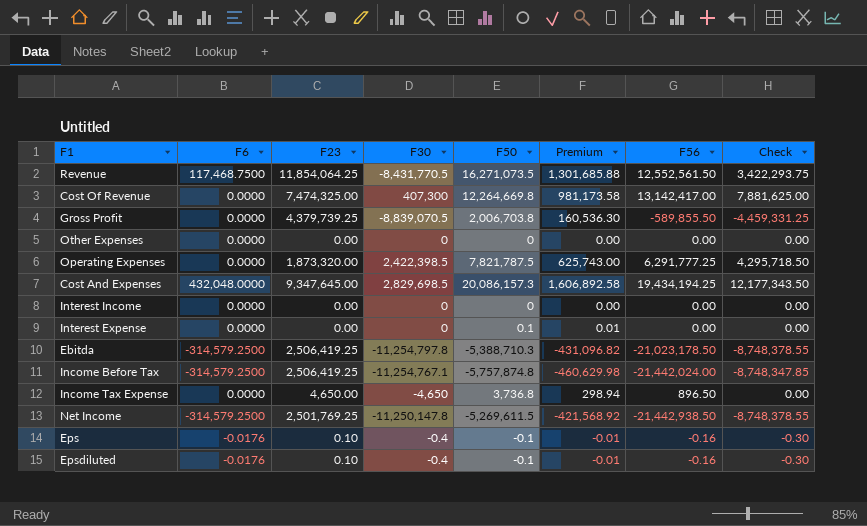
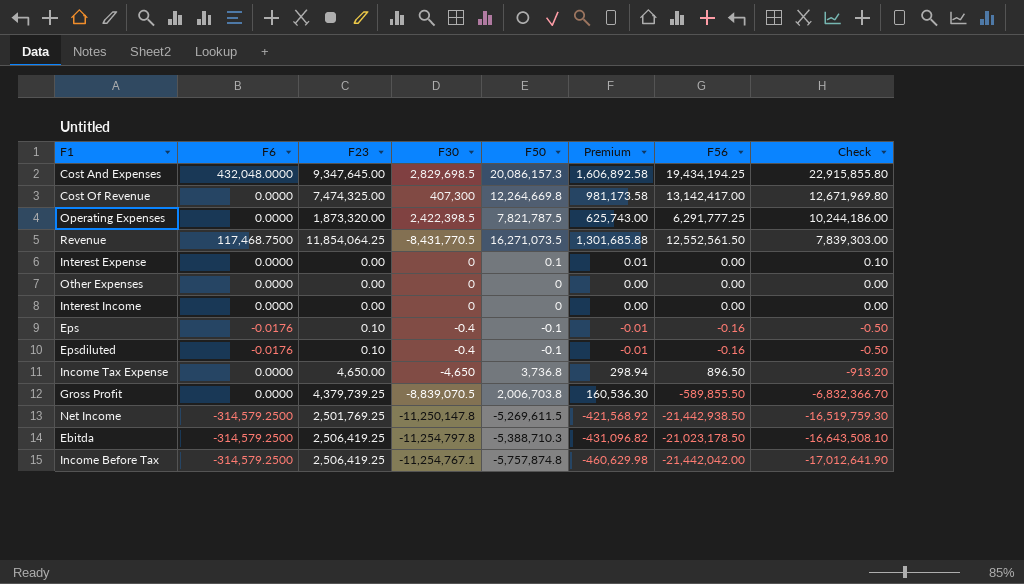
row order: none -> Check descending
column Check | formula: [F23] + [F30] -> [F30] + [F50]
Income Before Tax | F56: -21,442,024.00 -> -21,442,042.00

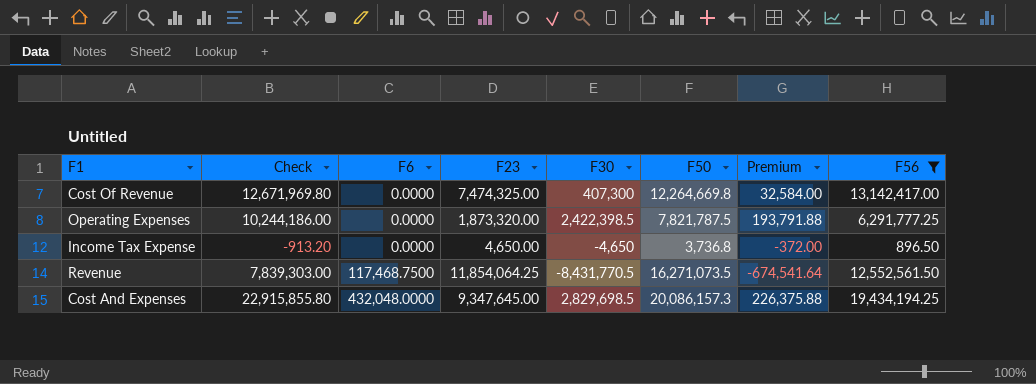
filter: none -> F56 >= 896.50
row order: Check descending -> F6 ascending
column Check | position: 8 -> 2
column Premium | formula: [F50] * 0.08 -> [F30] * 0.08

